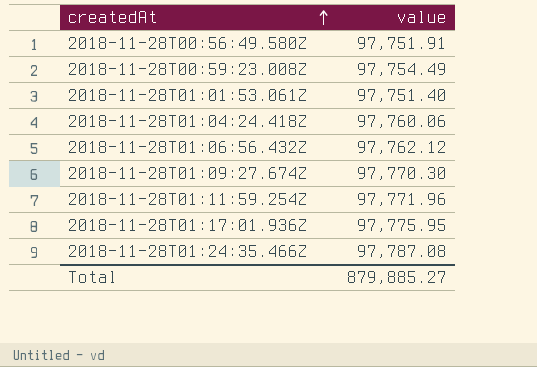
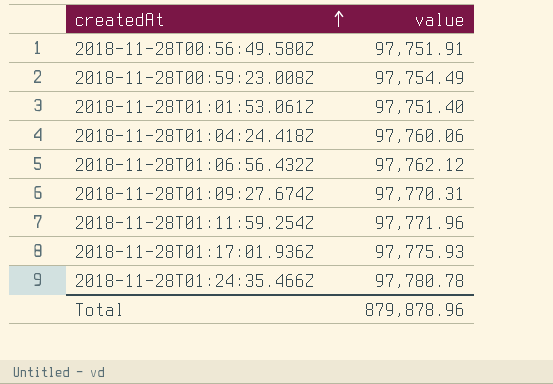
2018-11-28T01:09:27.674Z | value: 97,770.30 -> 97,770.31
2018-11-28T01:17:01.936Z | value: 97,775.95 -> 97,775.93
2018-11-28T01:24:35.466Z | value: 97,787.08 -> 97,780.78
Total | value: 879,885.27 -> 879,878.96

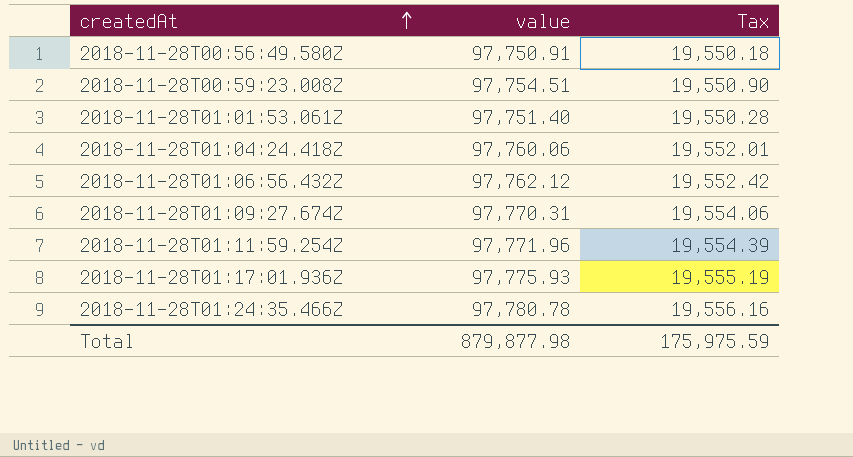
column Tax | formula: none -> [value] * 0.2
2018-11-28T00:56:49.580Z | value: 97,751.91 -> 97,750.91
2018-11-28T00:59:23.008Z | value: 97,754.49 -> 97,754.51
Total | value: 879,878.96 -> 879,877.98

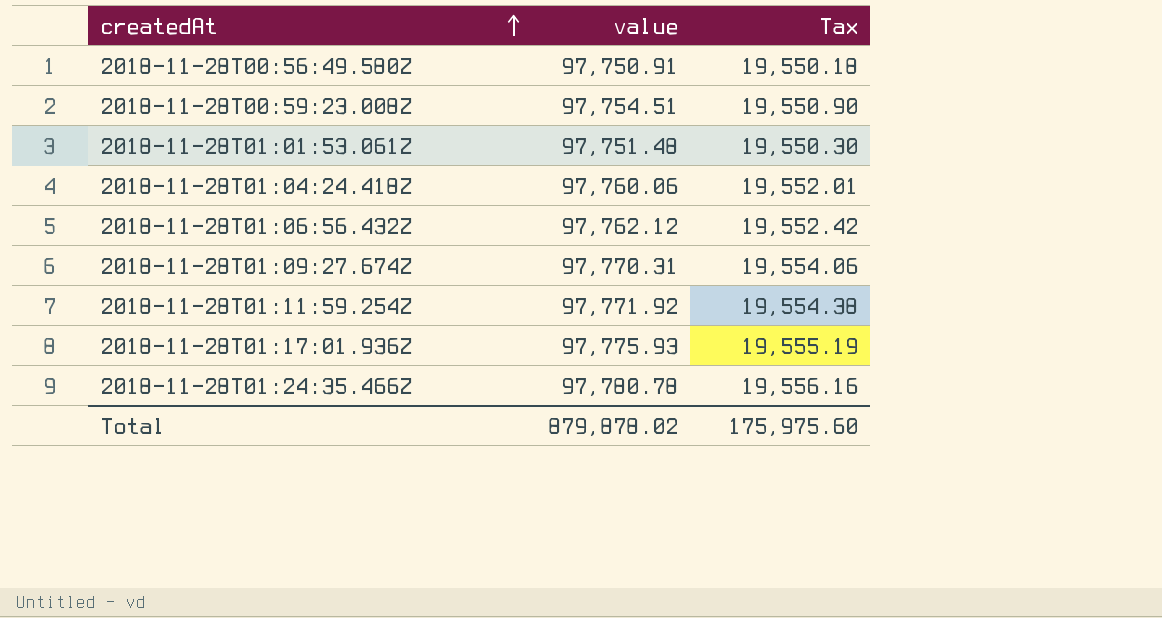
2018-11-28T01:01:53.061Z | value: 97,751.40 -> 97,751.48
2018-11-28T01:01:53.061Z | Tax: 19,550.28 -> 19,550.30
2018-11-28T01:11:59.254Z | value: 97,771.96 -> 97,771.92
2018-11-28T01:11:59.254Z | Tax: 19,554.39 -> 19,554.38
Total | value: 879,877.98 -> 879,878.02
Total | Tax: 175,975.59 -> 175,975.60

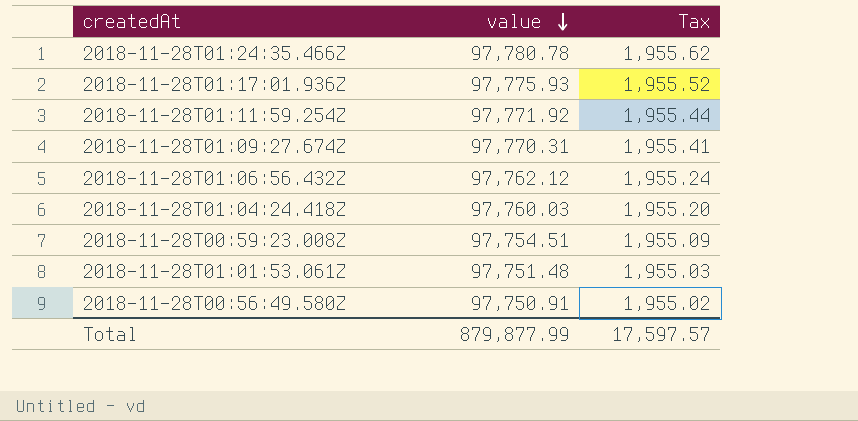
row order: createdAt ascending -> value descending
column Tax | formula: [value] * 0.2 -> [value] * 0.02
2018-11-28T01:04:24.418Z | value: 97,760.06 -> 97,760.03
Total | value: 879,878.02 -> 879,877.99
Total | Tax: 175,975.60 -> 17,597.57

